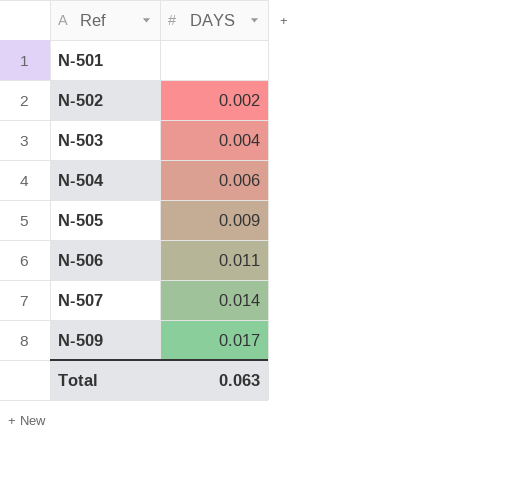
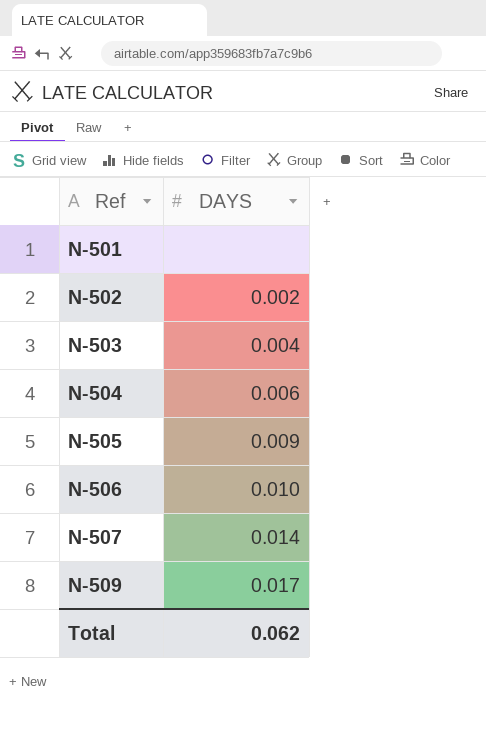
N-506 | DAYS: 0.011 -> 0.010
Total | DAYS: 0.063 -> 0.062

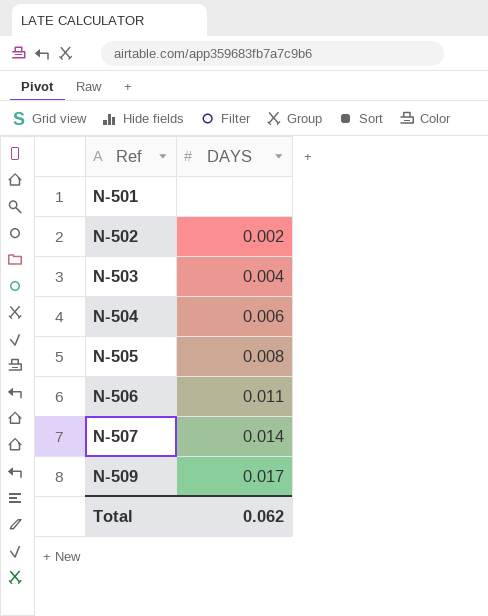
N-505 | DAYS: 0.009 -> 0.008
N-506 | DAYS: 0.010 -> 0.011

